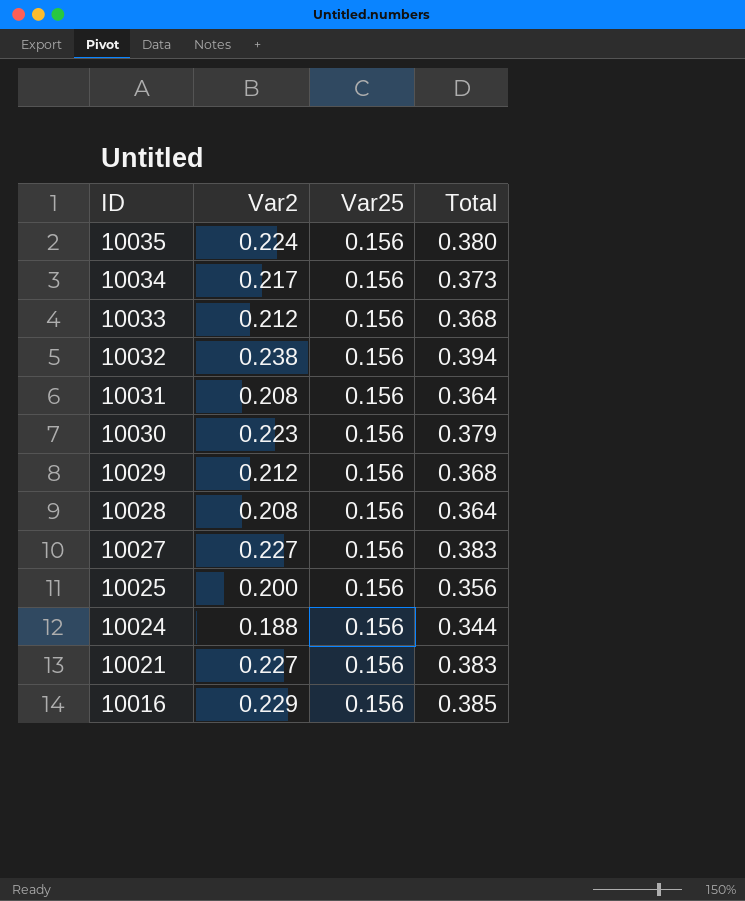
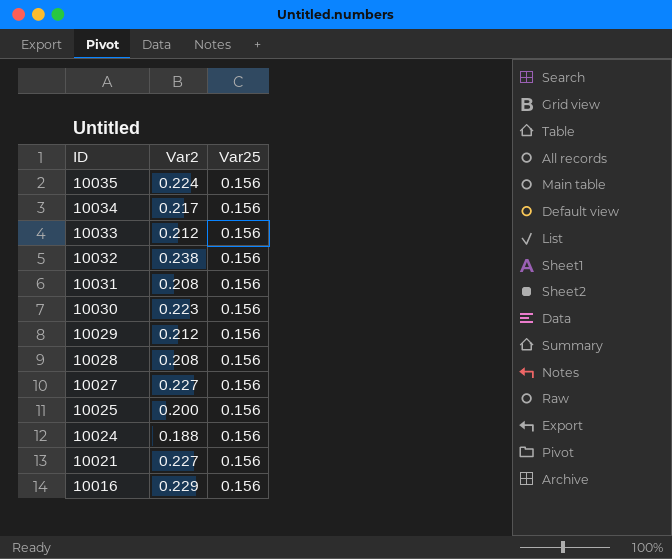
column Total | formula: [Var2] + [Var25] -> none

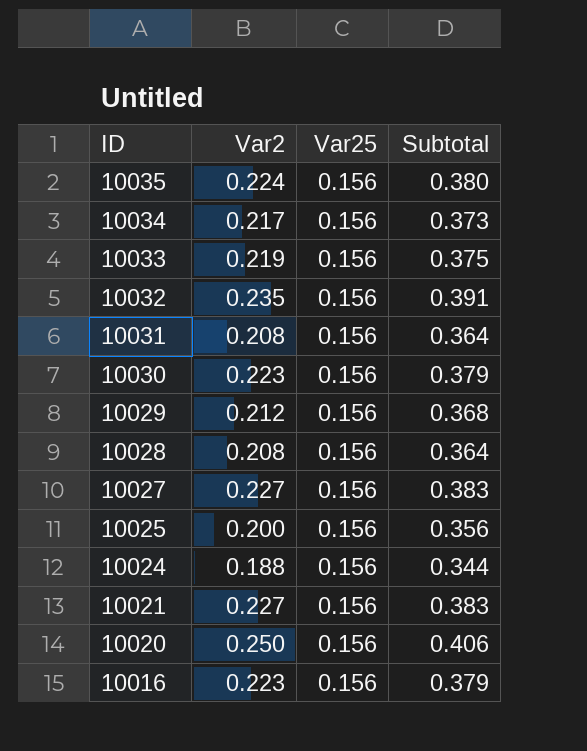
column Subtotal | formula: none -> [Var2] + [Var25]
10033 | Var2: 0.212 -> 0.219
10032 | Var2: 0.238 -> 0.235
row 10020: none -> 0.250 | 0.156 | 0.406
10016 | Var2: 0.229 -> 0.223

